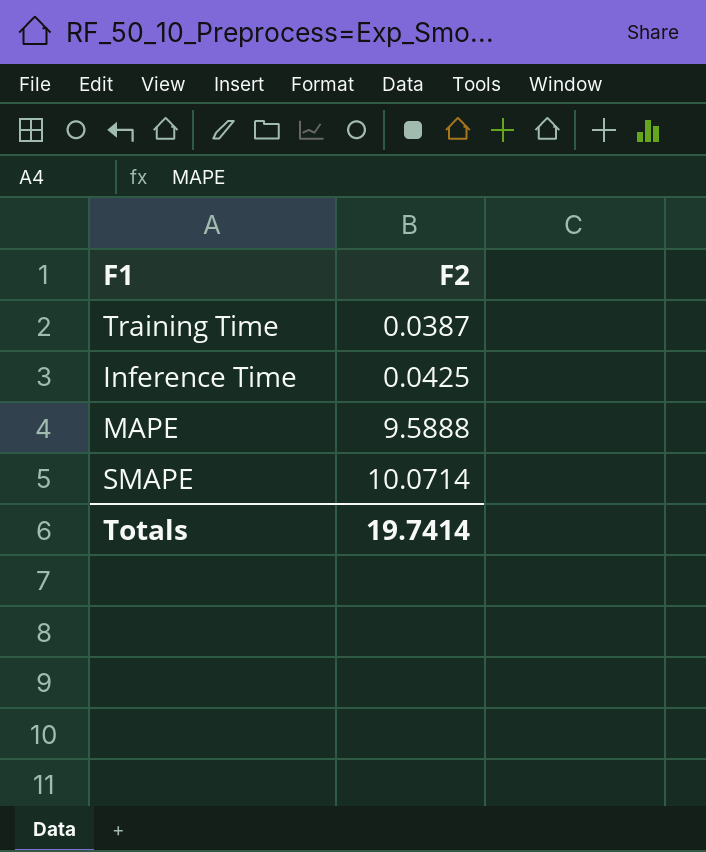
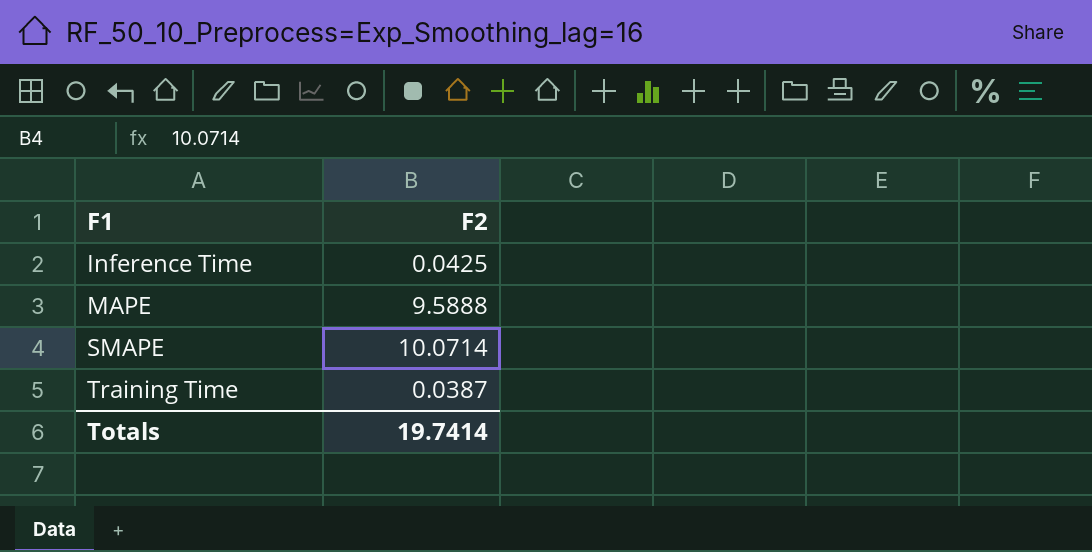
row order: F2 ascending -> F1 ascending

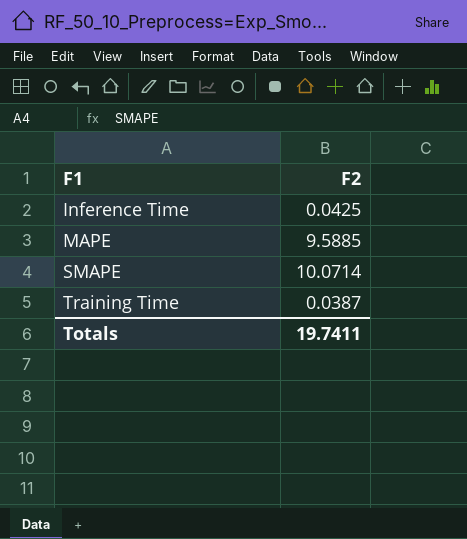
MAPE | F2: 9.5888 -> 9.5885
Totals | F2: 19.7414 -> 19.7411

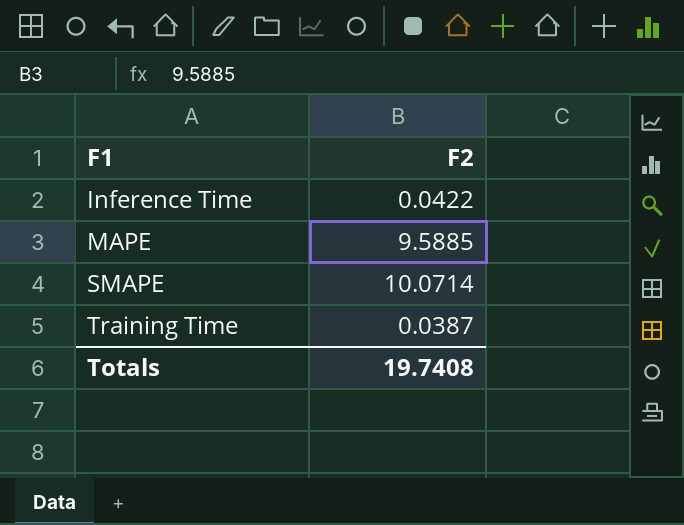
Inference Time | F2: 0.0425 -> 0.0422
Totals | F2: 19.7411 -> 19.7408

